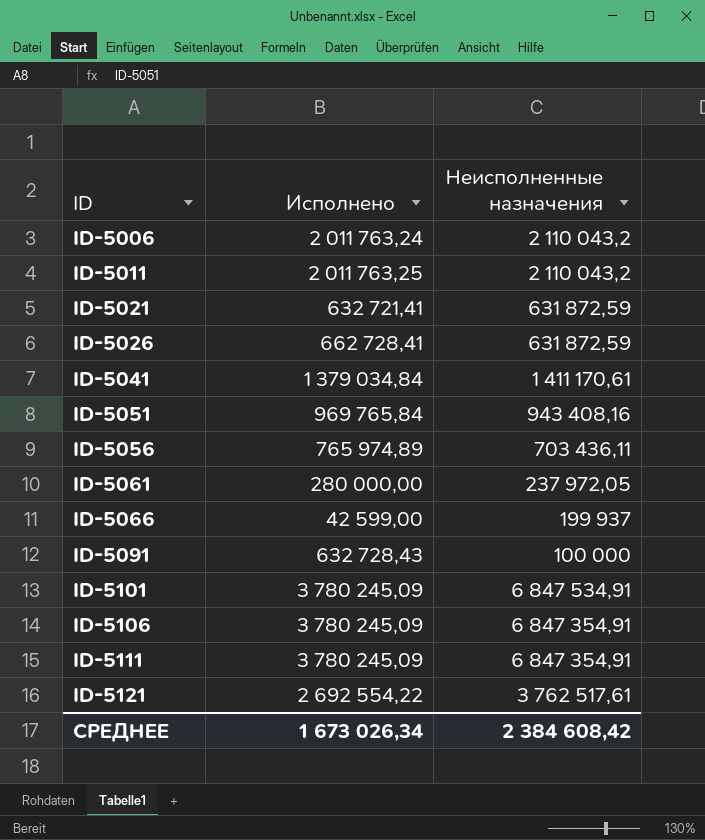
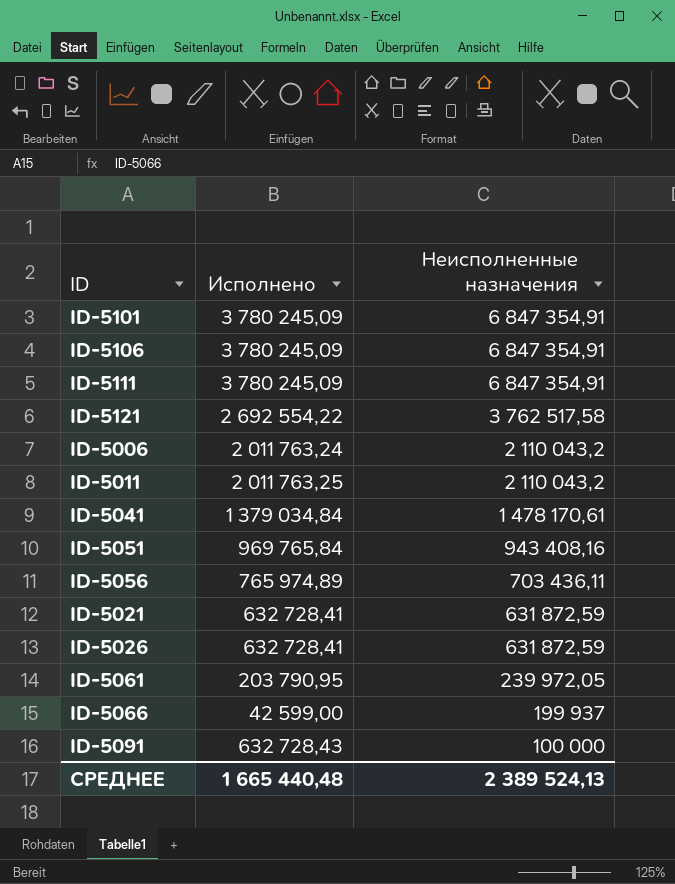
row order: ID ascending -> Неисполненные назначения descending
ID-5101 | Неисполненные назначения: 6 847 534,91 -> 6 847 354,91
ID-5121 | Неисполненные назначения: 3 762 517,61 -> 3 762 517,58
ID-5041 | Неисполненные назначения: 1 411 170,61 -> 1 478 170,61
ID-5021 | Исполнено: 632 721,41 -> 632 728,41
ID-5026 | Исполнено: 662 728,41 -> 632 728,41
ID-5061 | Исполнено: 280 000,00 -> 203 790,95
ID-5061 | Неисполненные назначения: 237 972,05 -> 239 972,05
СРЕДНЕЕ | Исполнено: 1 673 026,34 -> 1 665 440,48
СРЕДНЕЕ | Неисполненные назначения: 2 384 608,42 -> 2 389 524,13

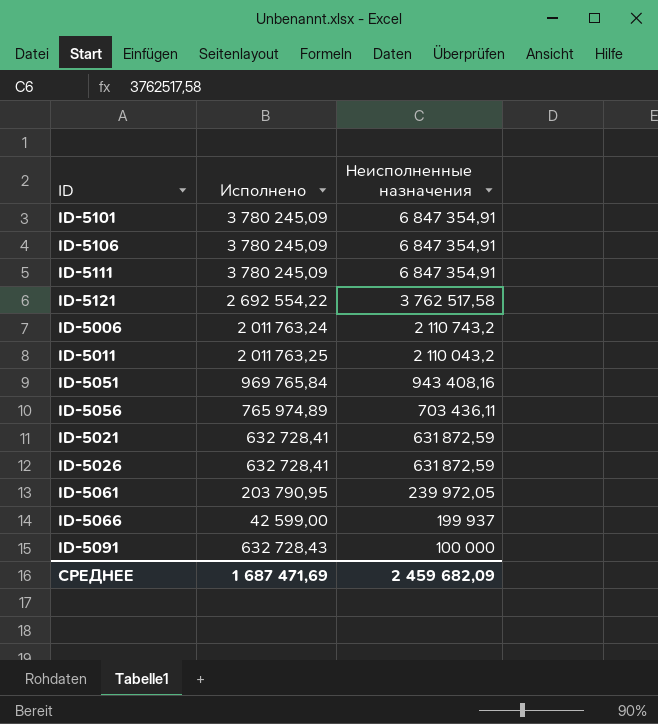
row ID-5041: 1 379 034,84 | 1 478 170,61 -> none
ID-5006 | Неисполненные назначения: 2 110 043,2 -> 2 110 743,2
СРЕДНЕЕ | Исполнено: 1 665 440,48 -> 1 687 471,69
СРЕДНЕЕ | Неисполненные назначения: 2 389 524,13 -> 2 459 682,09

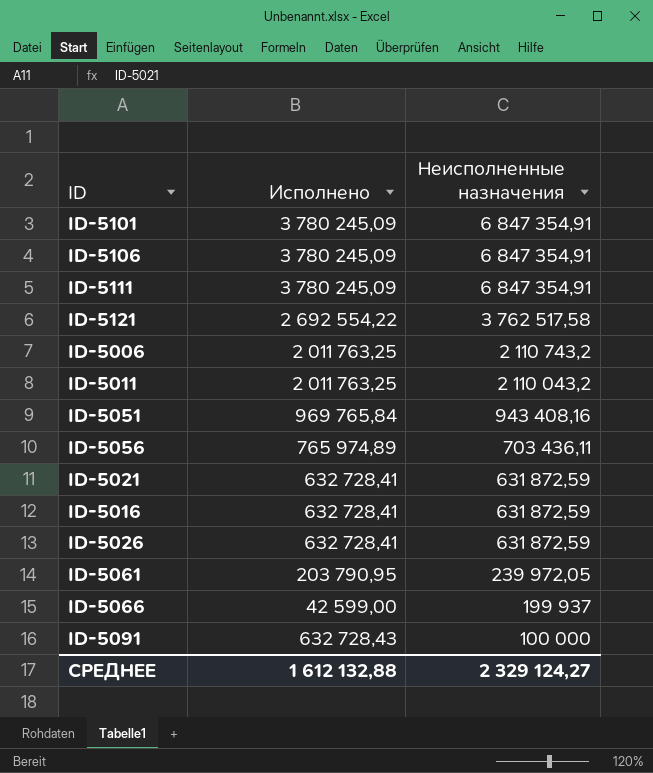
ID-5006 | Исполнено: 2 011 763,24 -> 2 011 763,25
row ID-5016: none -> 632 728,41 | 631 872,59
СРЕДНЕЕ | Исполнено: 1 687 471,69 -> 1 612 132,88
СРЕДНЕЕ | Неисполненные назначения: 2 459 682,09 -> 2 329 124,27

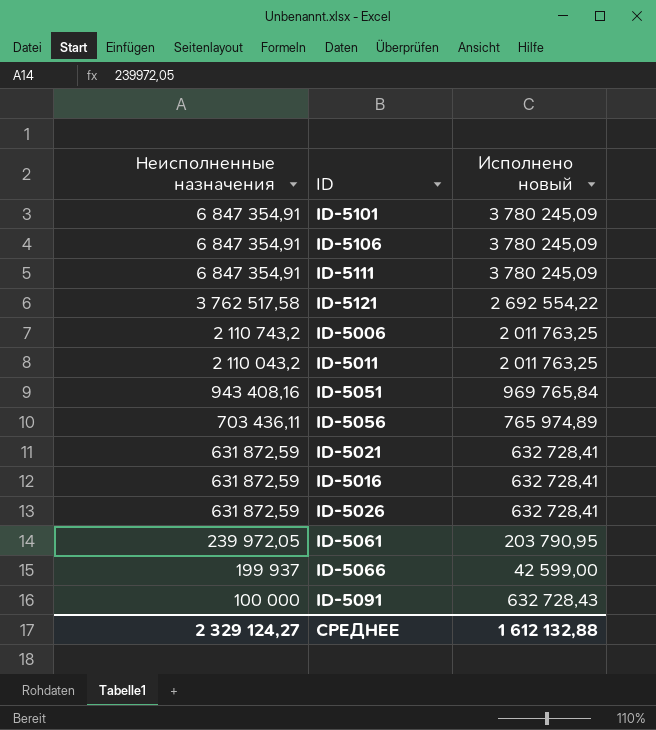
column Неисполненные назначения | position: 3 -> 1
column name: Исполнено -> Исполнено новый

